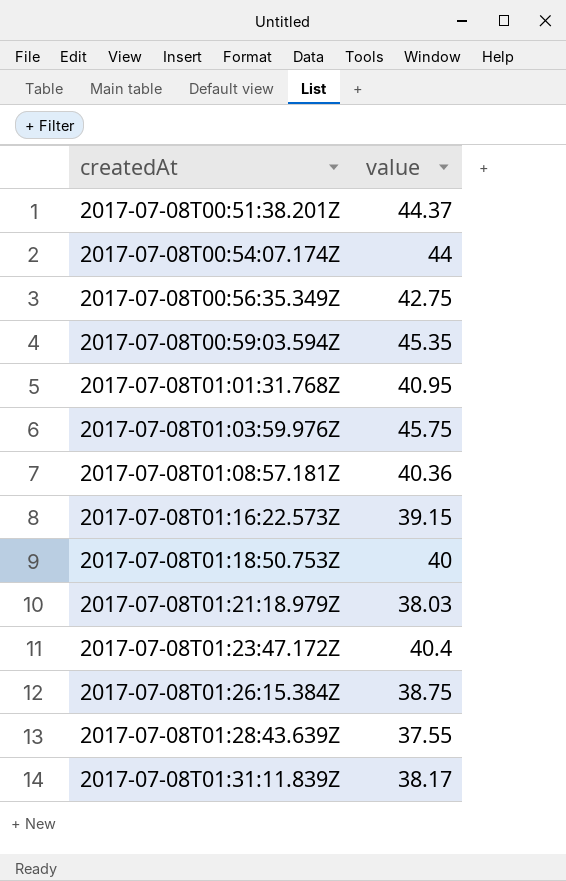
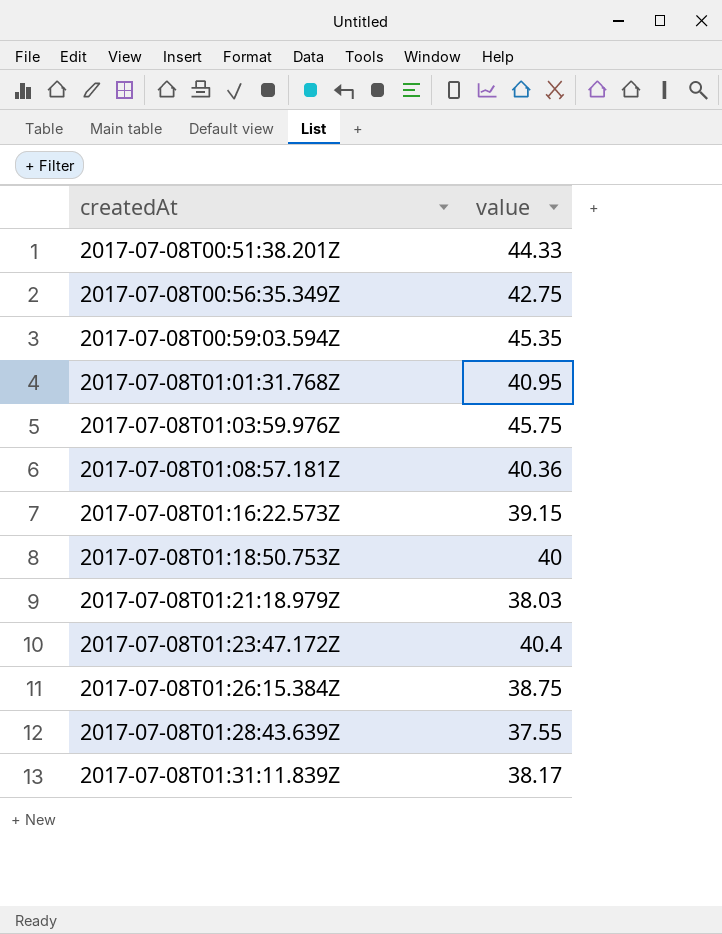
row 2017-07-08T00:54:07.174Z: 44 -> none
2017-07-08T00:51:38.201Z | value: 44.37 -> 44.33

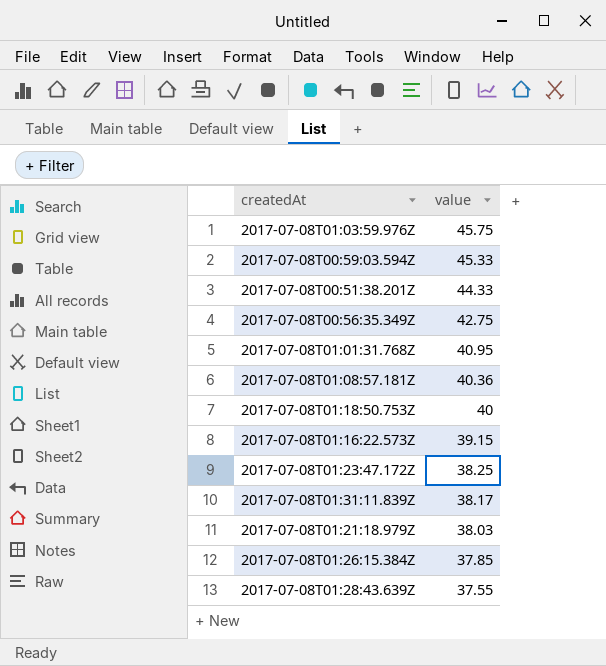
row order: createdAt ascending -> value descending
2017-07-08T00:59:03.594Z | value: 45.35 -> 45.33
2017-07-08T01:23:47.172Z | value: 40.4 -> 38.25
2017-07-08T01:26:15.384Z | value: 38.75 -> 37.85

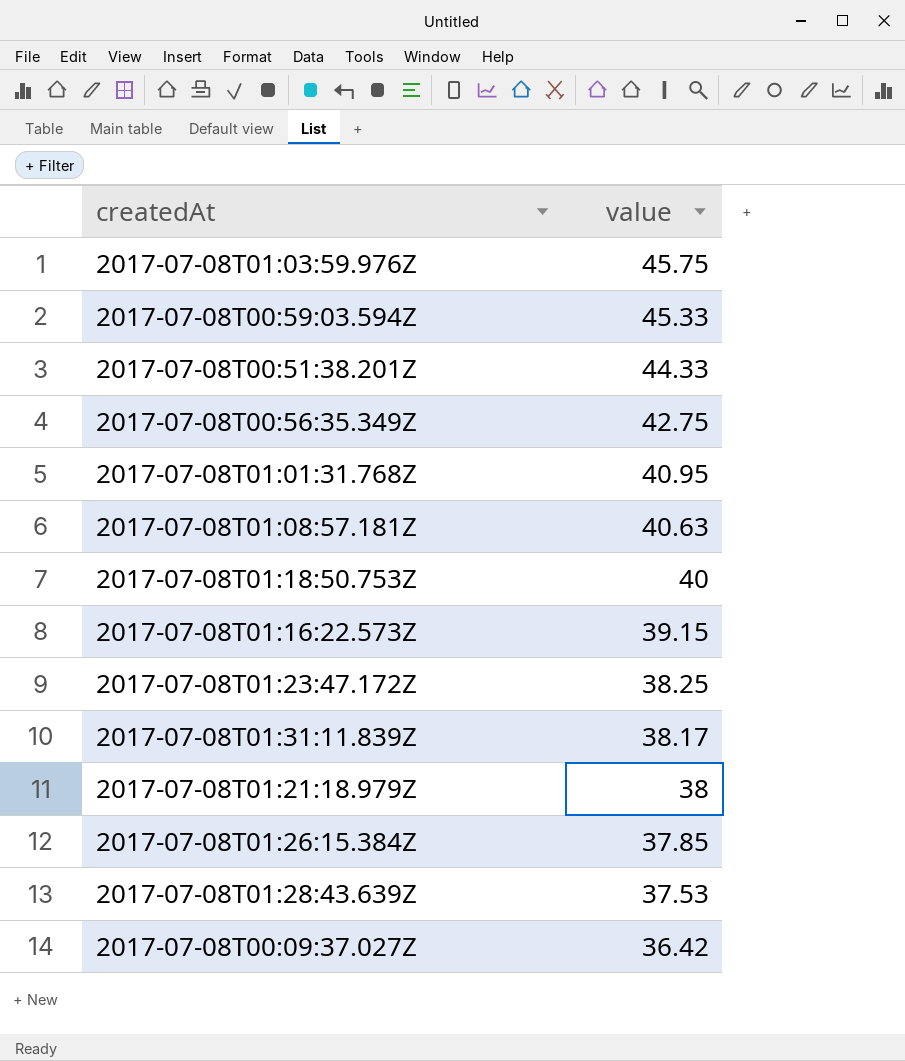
2017-07-08T01:08:57.181Z | value: 40.36 -> 40.63
2017-07-08T01:21:18.979Z | value: 38.03 -> 38
2017-07-08T01:28:43.639Z | value: 37.55 -> 37.53
row 2017-07-08T00:09:37.027Z: none -> 36.42

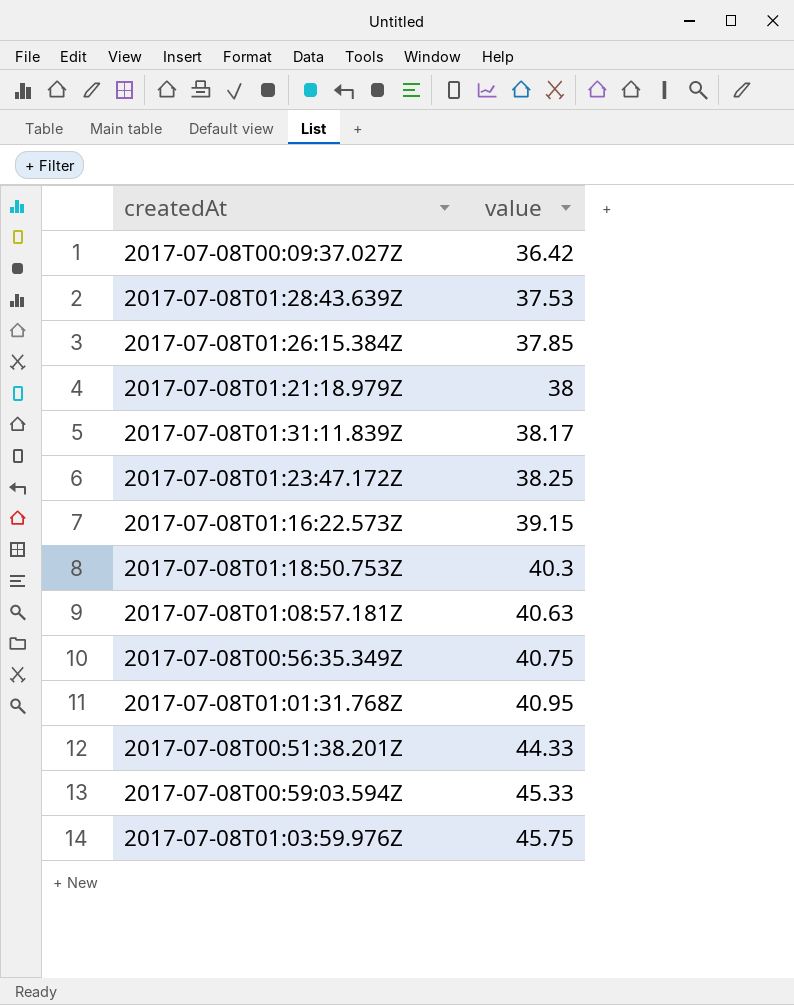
row order: value descending -> value ascending
2017-07-08T01:18:50.753Z | value: 40 -> 40.3
2017-07-08T00:56:35.349Z | value: 42.75 -> 40.75

